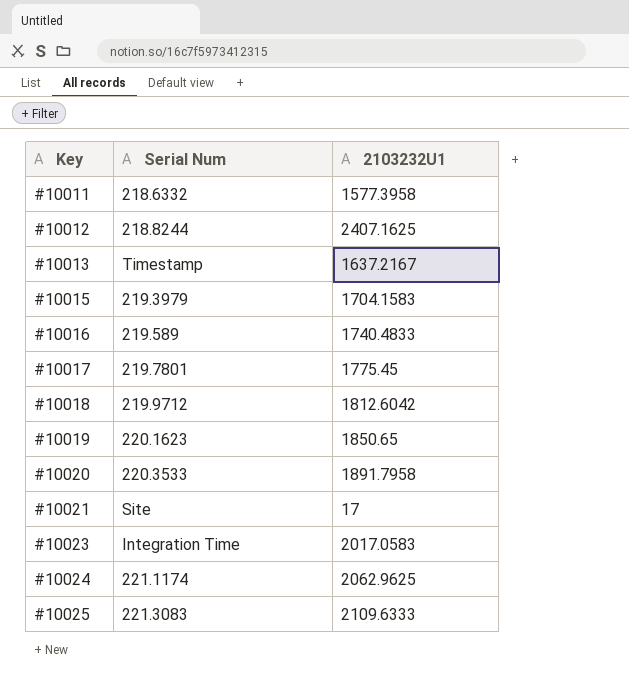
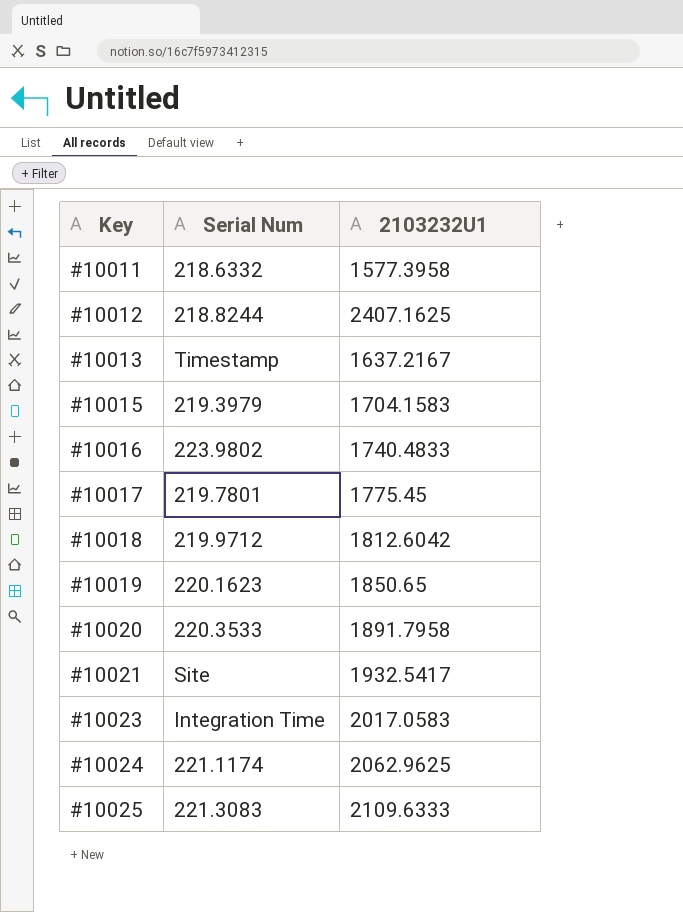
#10016 | Serial Num: 219.589 -> 223.9802
#10021 | 2103232U1: 17 -> 1932.5417

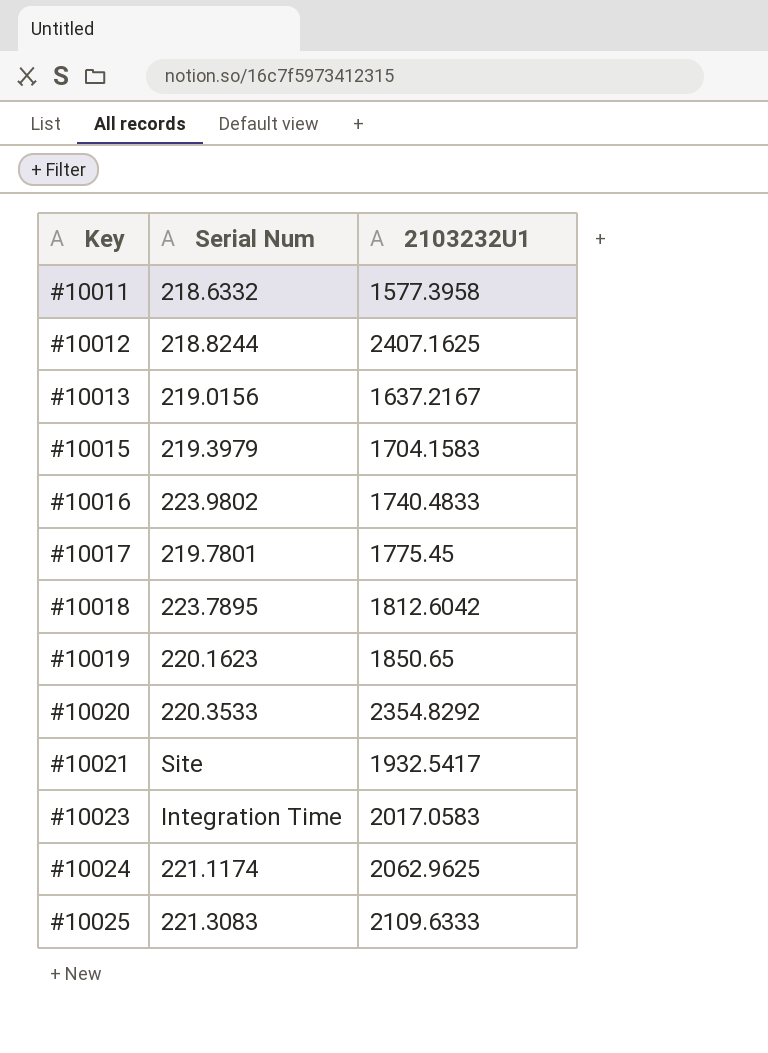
#10013 | Serial Num: Timestamp -> 219.0156
#10018 | Serial Num: 219.9712 -> 223.7895
#10020 | 2103232U1: 1891.7958 -> 2354.8292

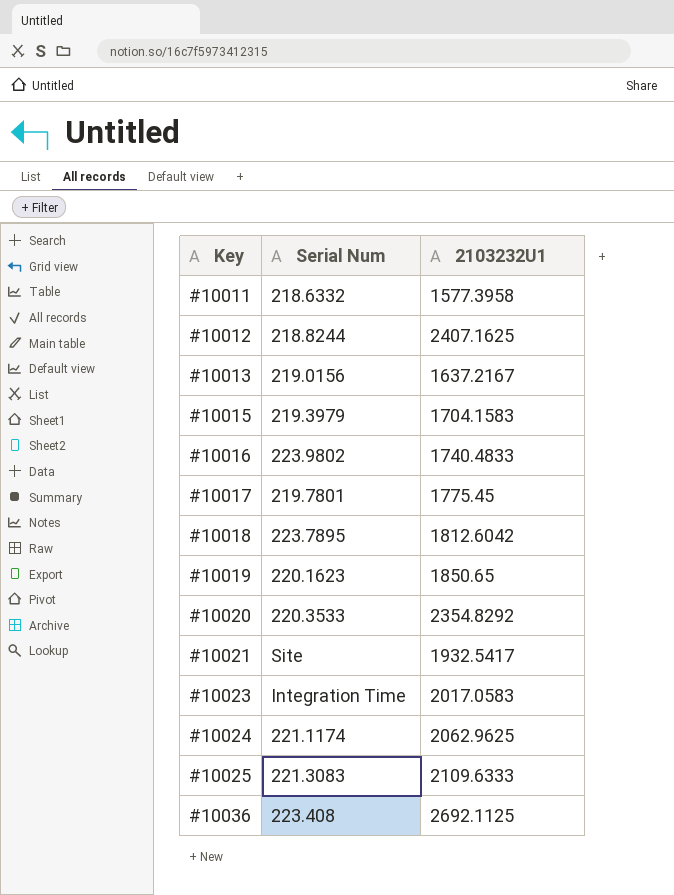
row #10036: none -> 223.408 | 2692.1125

